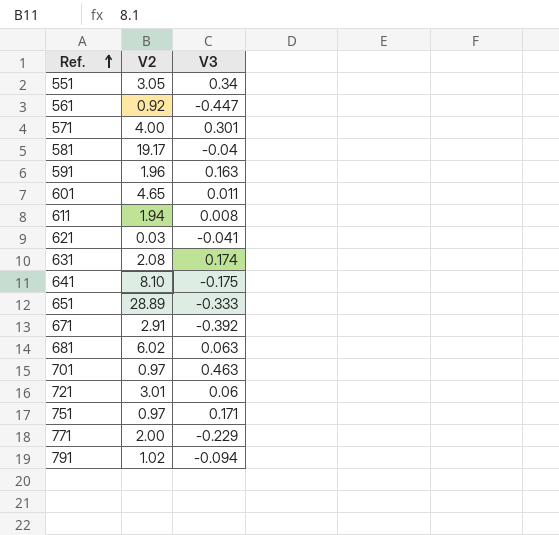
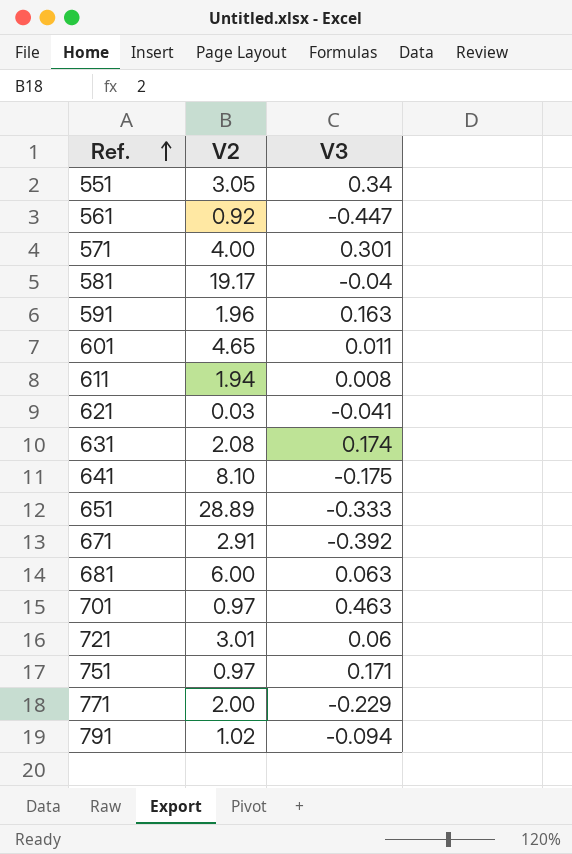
681 | V2: 6.02 -> 6.00

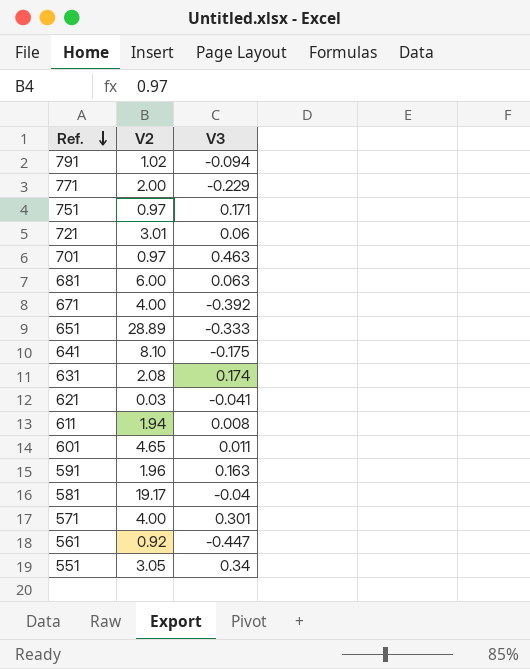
row order: Ref. ascending -> Ref. descending
671 | V2: 2.91 -> 4.00

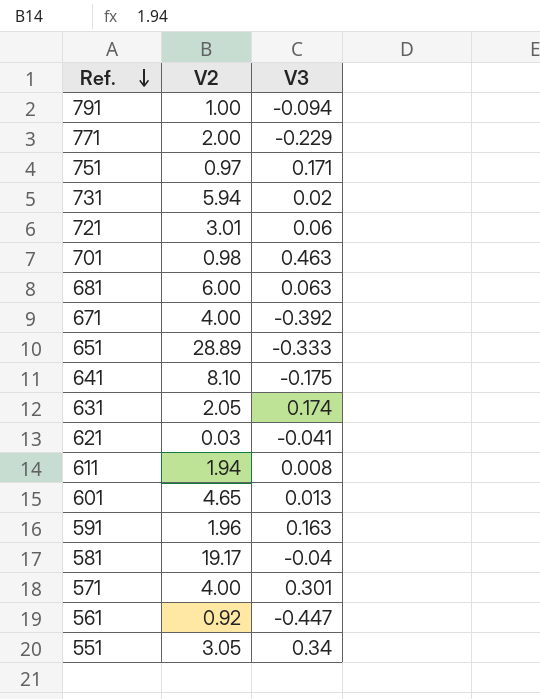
791 | V2: 1.02 -> 1.00
row 731: none -> 5.94 | 0.02
701 | V2: 0.97 -> 0.98
631 | V2: 2.08 -> 2.05
601 | V3: 0.011 -> 0.013

